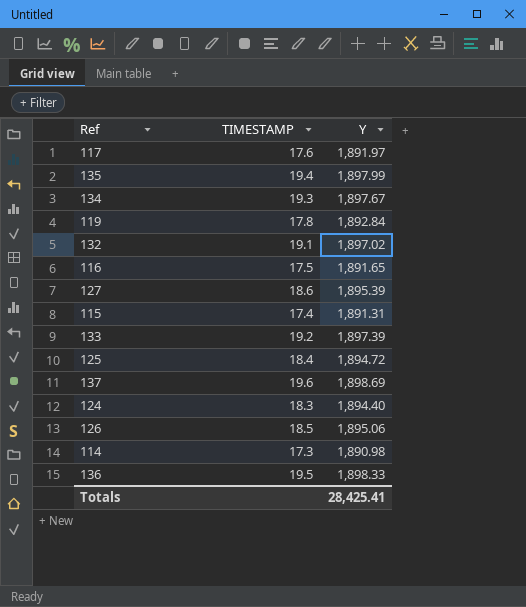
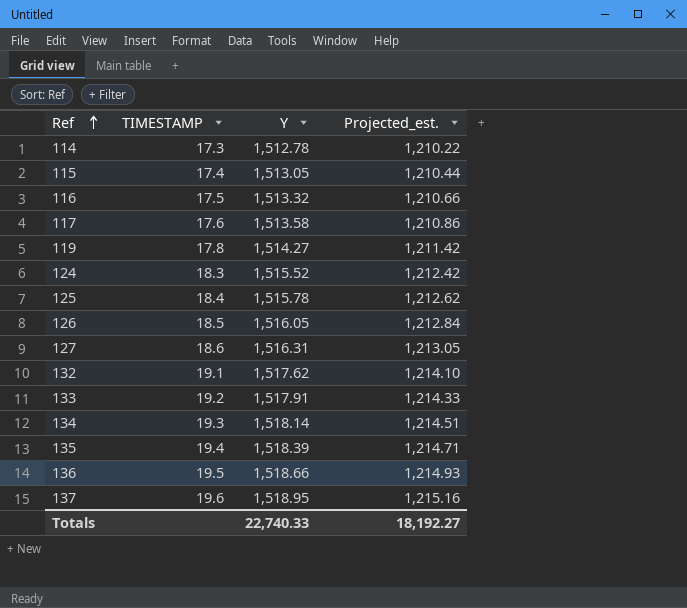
row order: none -> Ref ascending
column Projected_est. | formula: none -> [Y] * 0.8
114 | Y: 1,890.98 -> 1,512.78
115 | Y: 1,891.31 -> 1,513.05
116 | Y: 1,891.65 -> 1,513.32
117 | Y: 1,891.97 -> 1,513.58
119 | Y: 1,892.84 -> 1,514.27
124 | Y: 1,894.40 -> 1,515.52
125 | Y: 1,894.72 -> 1,515.78
126 | Y: 1,895.06 -> 1,516.05
127 | Y: 1,895.39 -> 1,516.31
132 | Y: 1,897.02 -> 1,517.62
133 | Y: 1,897.39 -> 1,517.91
134 | Y: 1,897.67 -> 1,518.14
135 | Y: 1,897.99 -> 1,518.39
136 | Y: 1,898.33 -> 1,518.66
137 | Y: 1,898.69 -> 1,518.95
Totals | Y: 28,425.41 -> 22,740.33

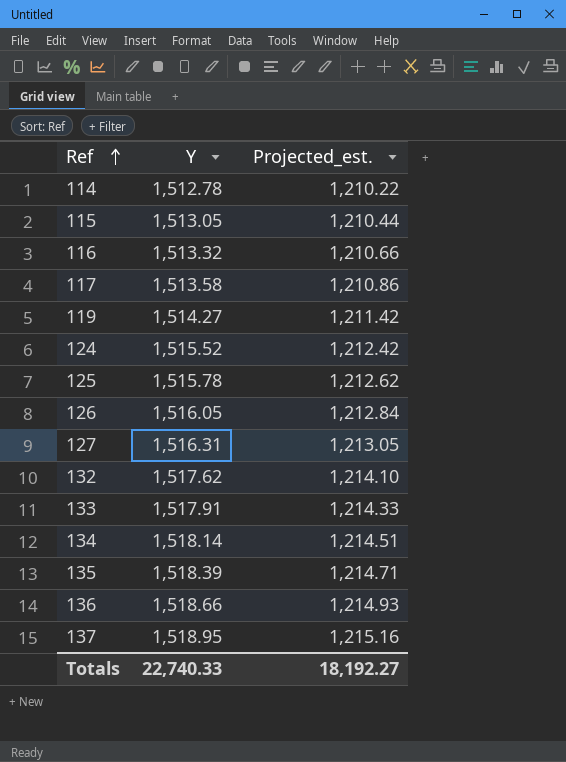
column TIMESTAMP | position: 2 -> none

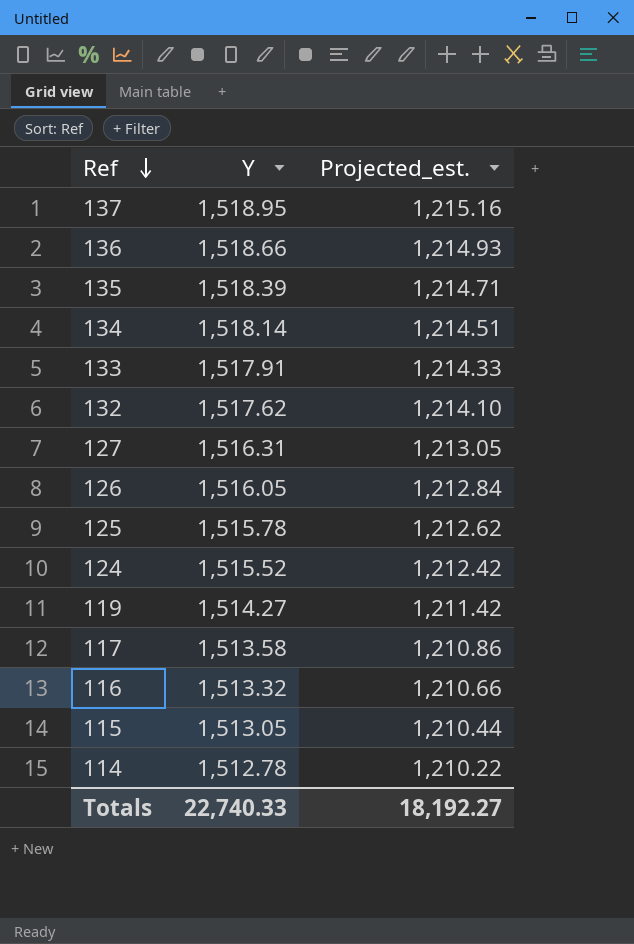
row order: Ref ascending -> Ref descending

